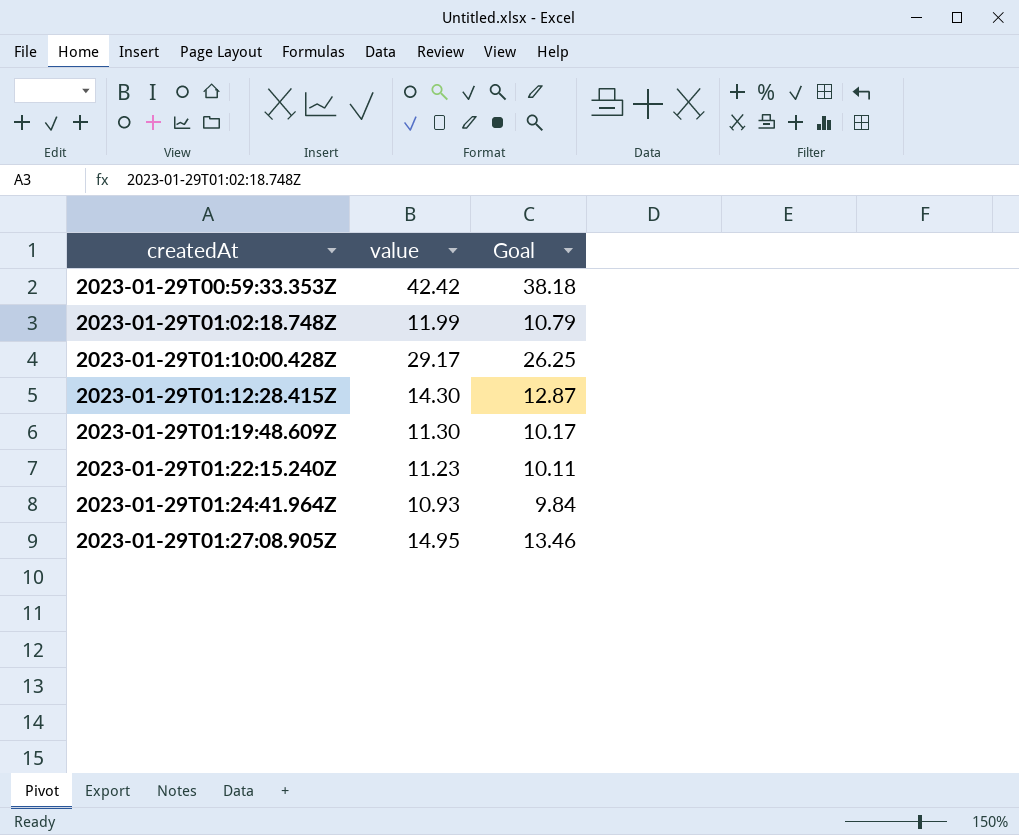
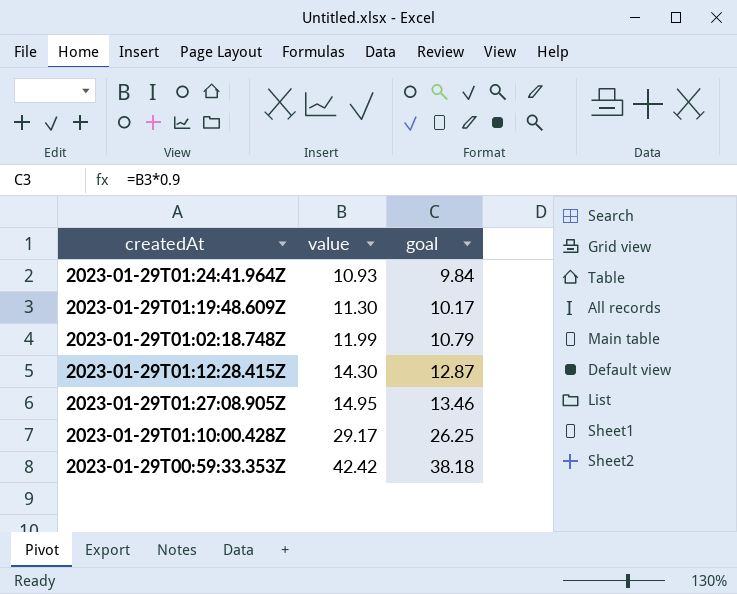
row order: createdAt ascending -> value ascending
column name: Goal -> goal
row 2023-01-29T01:22:15.240Z: 11.23 | 10.11 -> none

